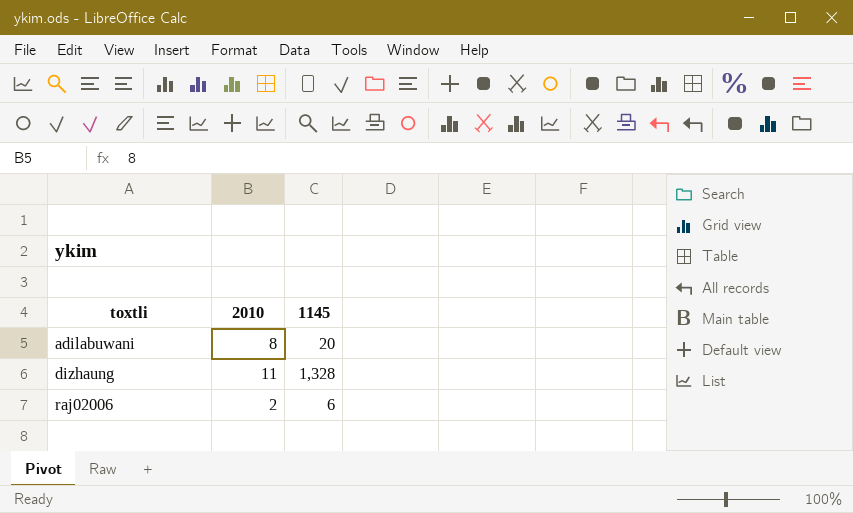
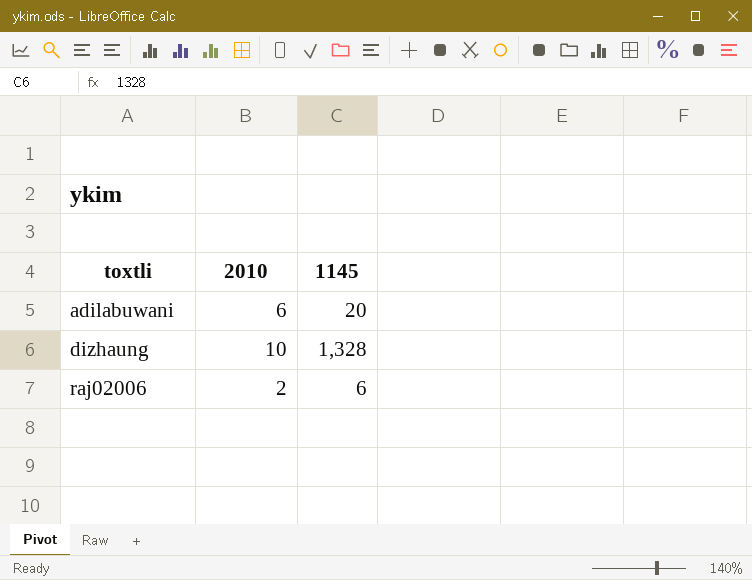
adilabuwani | 2010: 8 -> 6
dizhaung | 2010: 11 -> 10

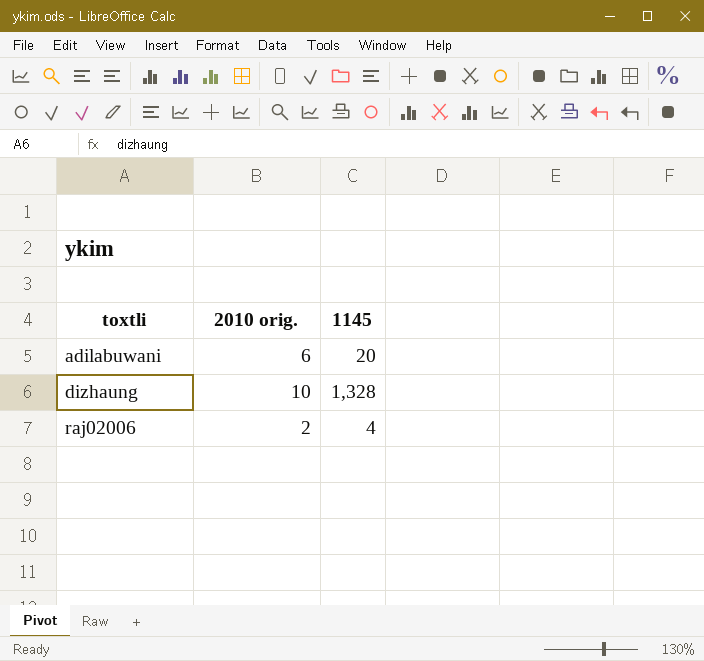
column name: 2010 -> 2010 orig.
raj02006 | 1145: 6 -> 4

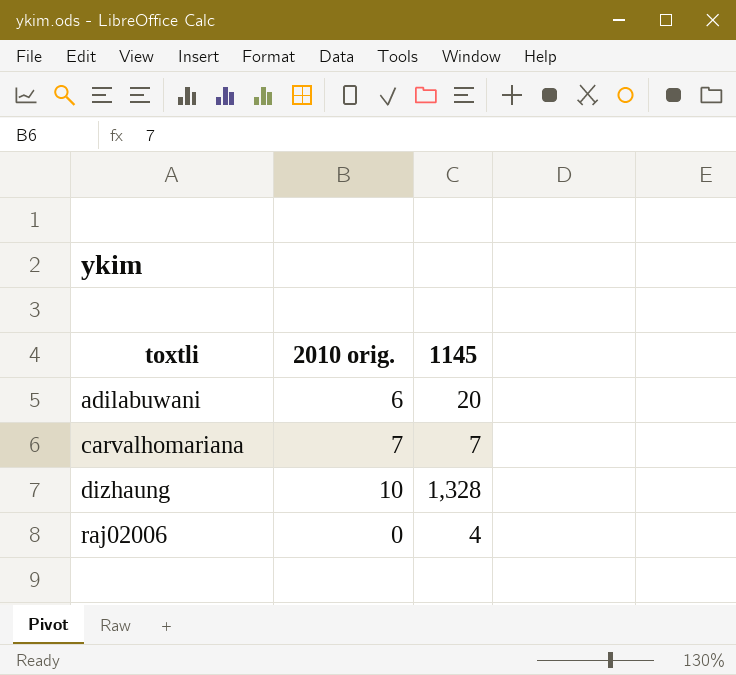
row carvalhomariana: none -> 7 | 7
raj02006 | 2010 orig.: 2 -> 0

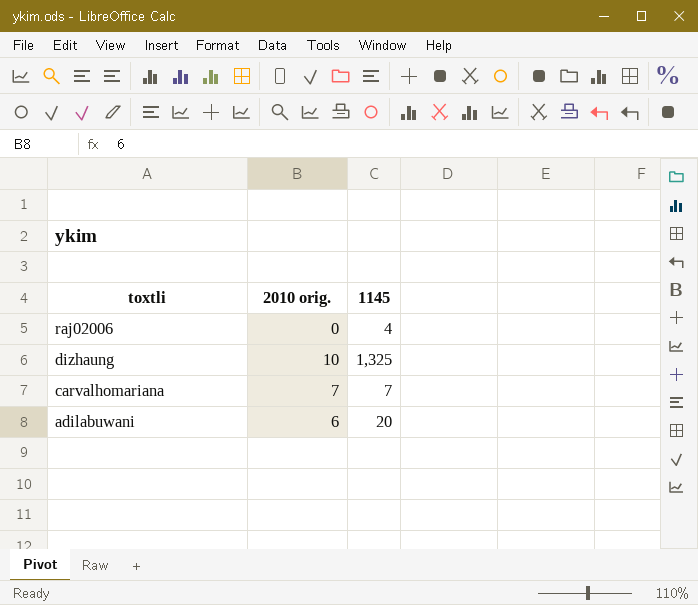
row order: toxtli ascending -> toxtli descending
dizhaung | 1145: 1,328 -> 1,325

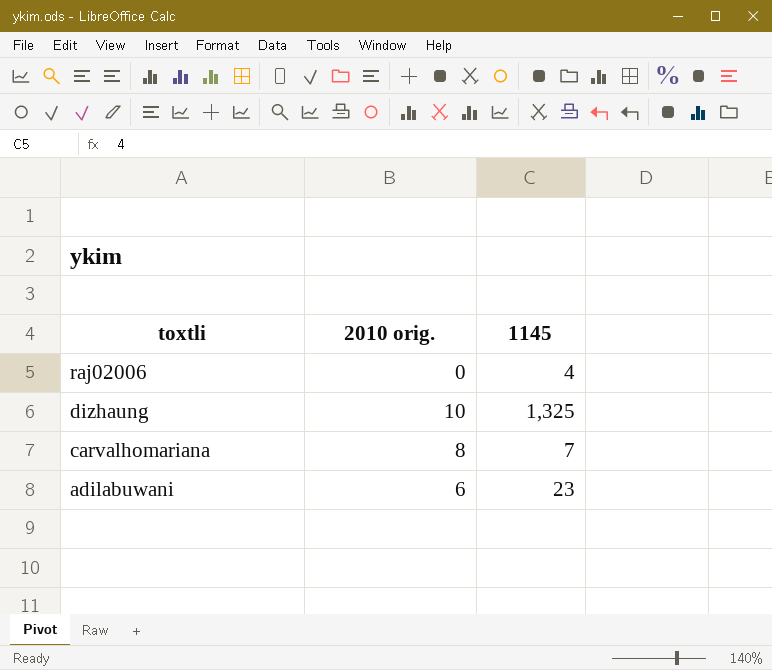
carvalhomariana | 2010 orig.: 7 -> 8
adilabuwani | 1145: 20 -> 23

